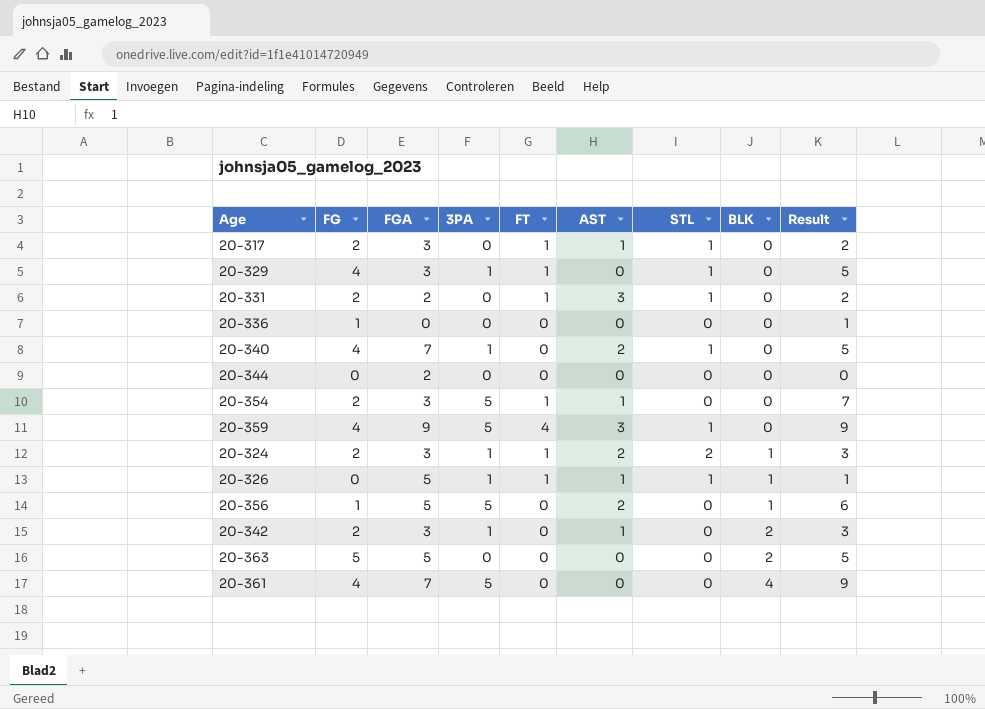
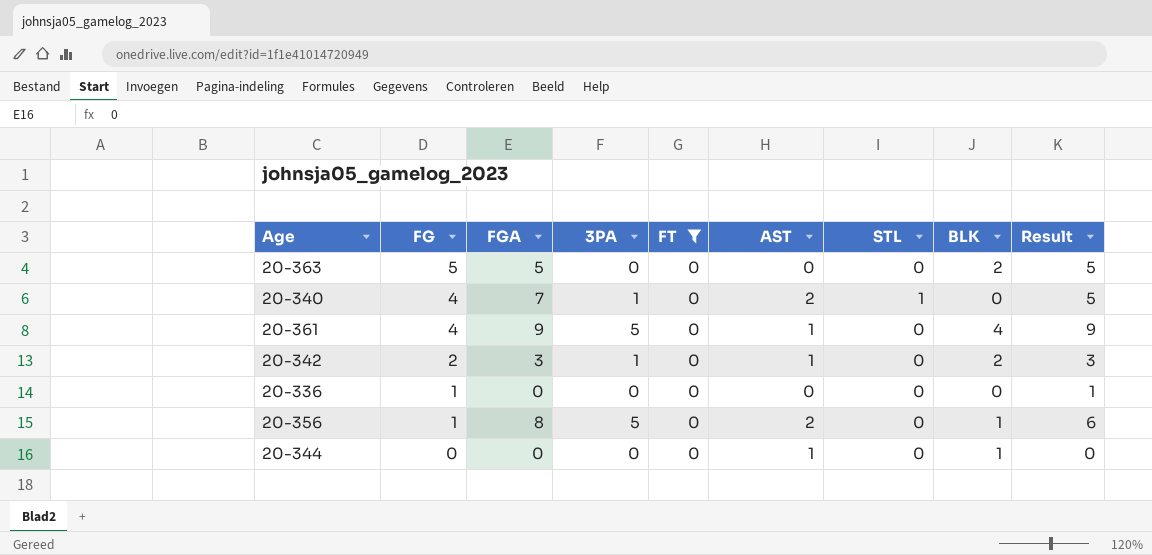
filter: none -> FT = 0
row order: BLK ascending -> FG descending
20-361 | FGA: 7 -> 9
20-361 | AST: 0 -> 1
20-356 | FGA: 5 -> 8
20-344 | FGA: 2 -> 0
20-344 | AST: 0 -> 1
20-344 | BLK: 0 -> 1

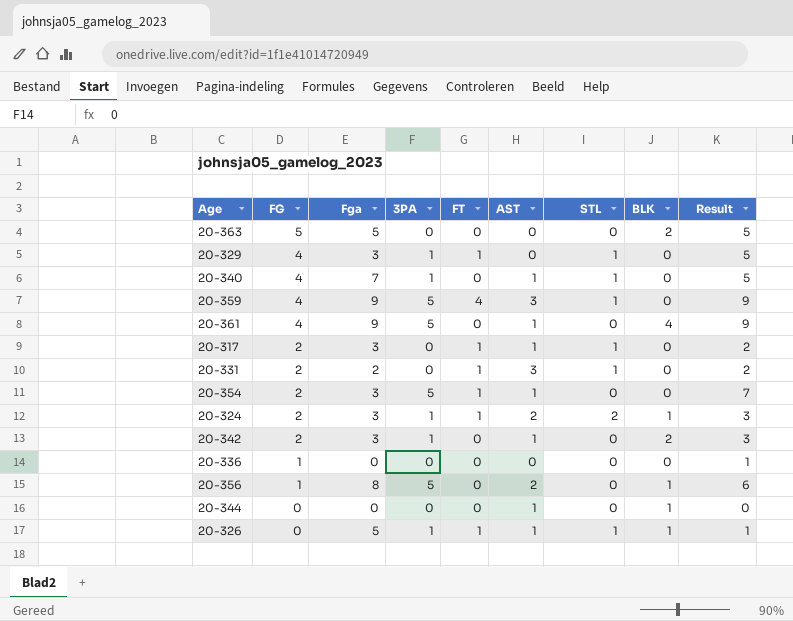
filter: FT = 0 -> none
column name: FGA -> Fga
20-340 | AST: 2 -> 1

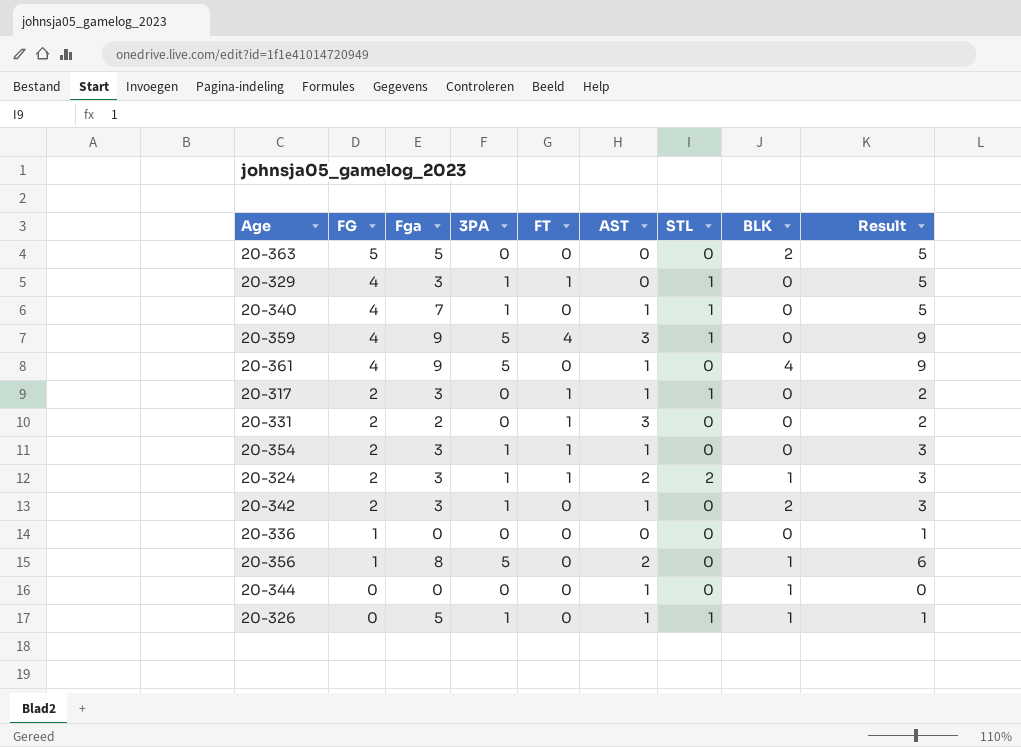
20-331 | STL: 1 -> 0
20-354 | 3PA: 5 -> 1
20-354 | Result: 7 -> 3
20-326 | FT: 1 -> 0

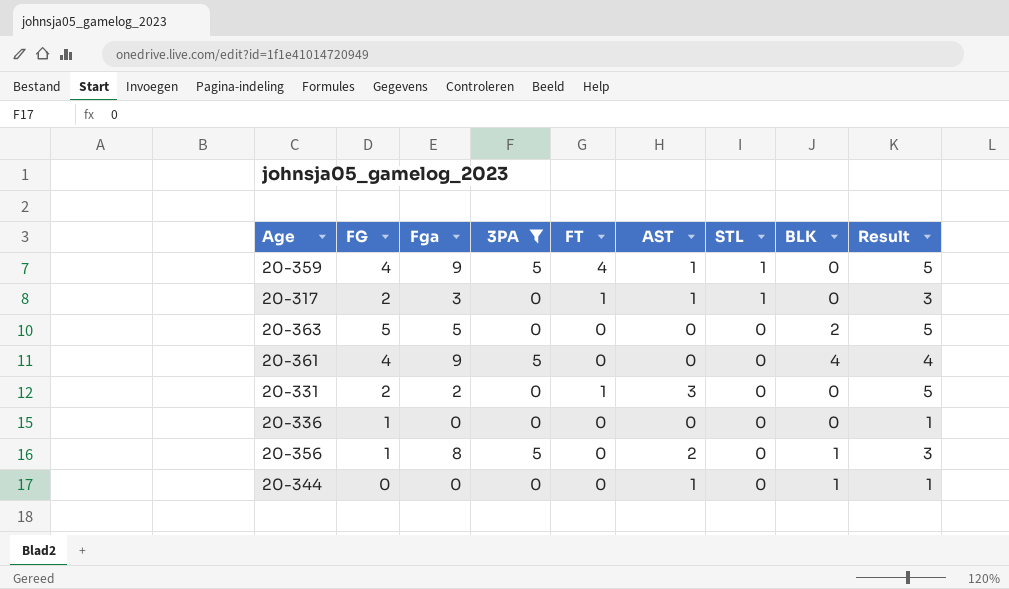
filter: none -> 3PA != 1
row order: FG descending -> STL descending
column Result | formula: [FG] + [3PA] -> [FG] + [AST]
20-359 | AST: 3 -> 1
20-361 | AST: 1 -> 0

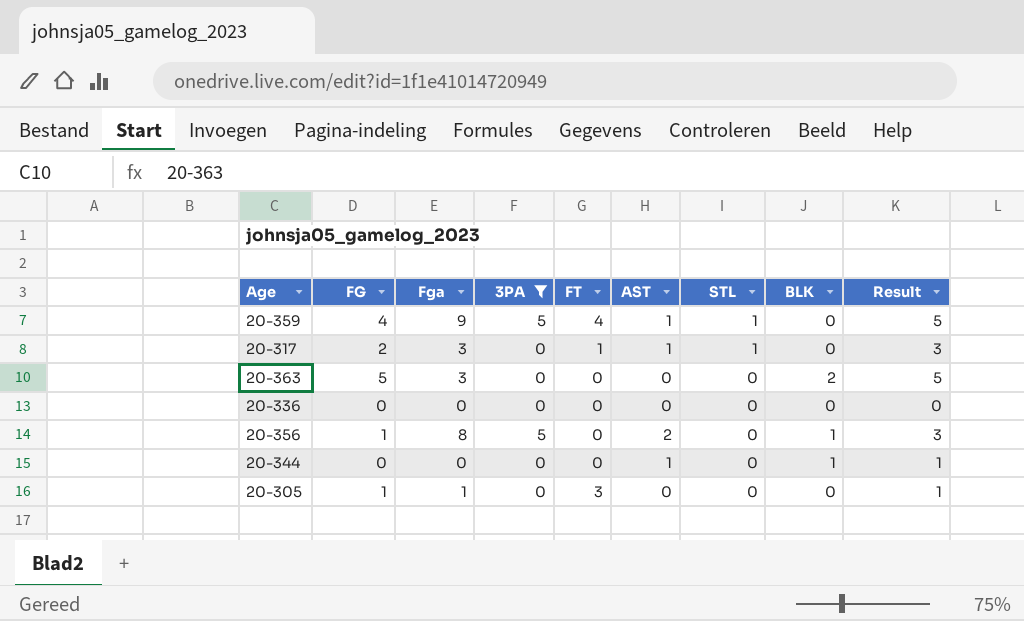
row 20-361: 4 | 9 | 5 | 0 | 0 | 0 | 4 | 4 -> none
row 20-331: 2 | 2 | 0 | 1 | 3 | 0 | 0 | 5 -> none
20-363 | Fga: 5 -> 3
20-336 | FG: 1 -> 0
20-336 | Result: 1 -> 0
row 20-305: none -> 1 | 1 | 0 | 3 | 0 | 0 | 0 | 1

